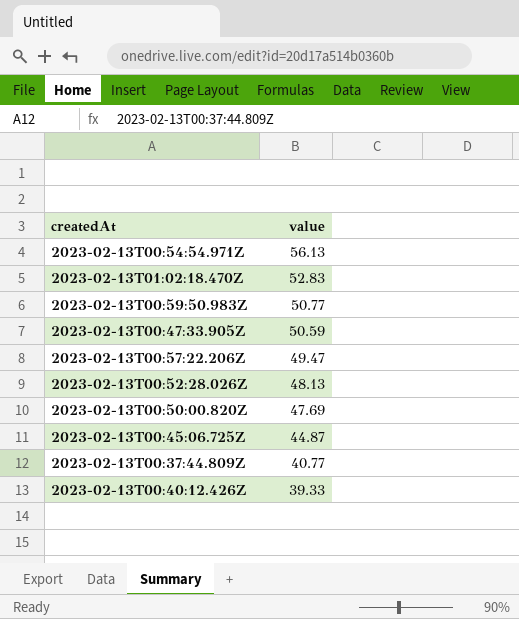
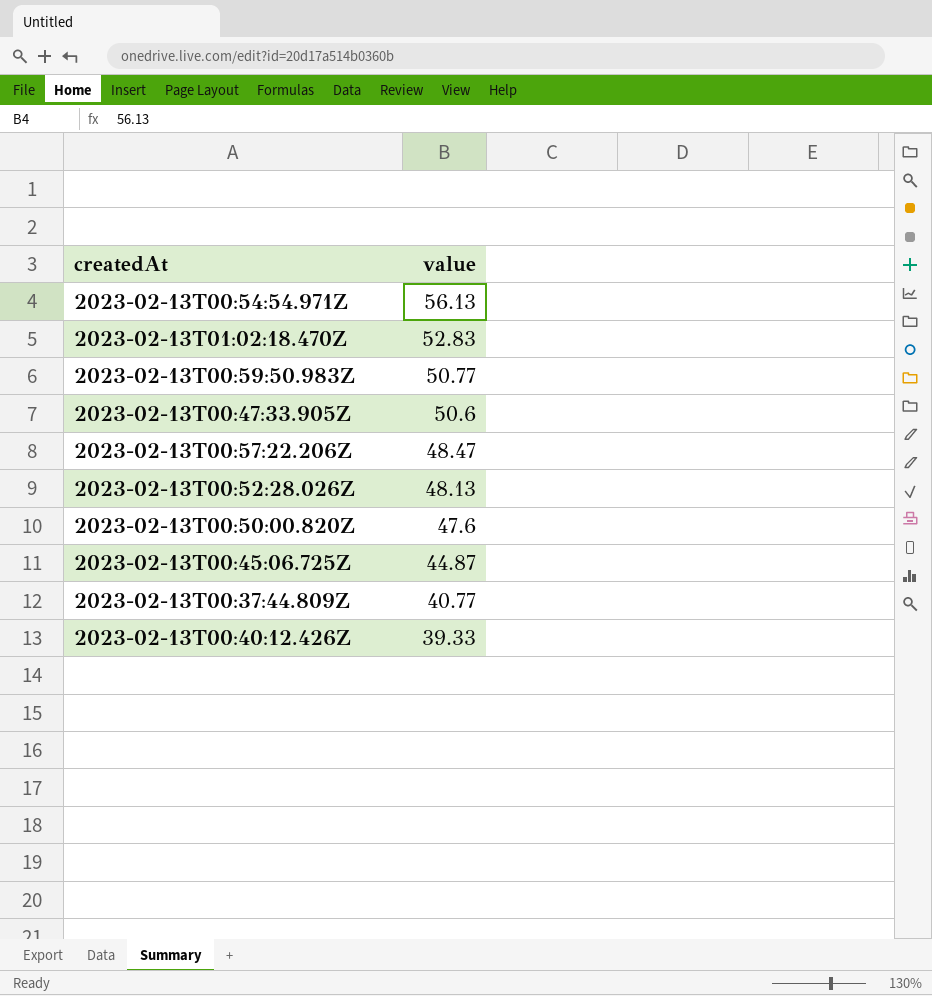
2023-02-13T00:47:33.905Z | value: 50.59 -> 50.6
2023-02-13T00:57:22.206Z | value: 49.47 -> 48.47
2023-02-13T00:50:00.820Z | value: 47.69 -> 47.6

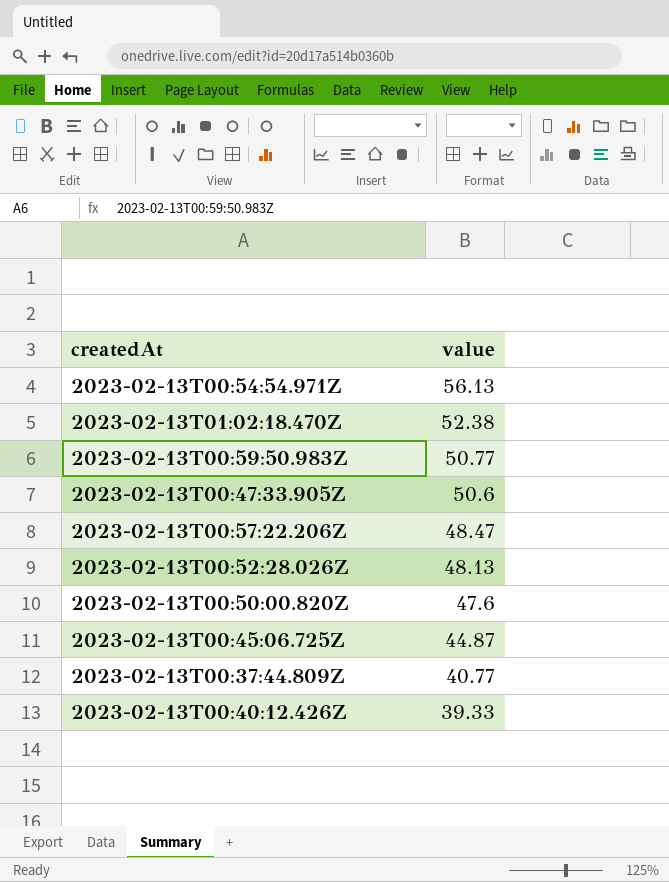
2023-02-13T01:02:18.470Z | value: 52.83 -> 52.38

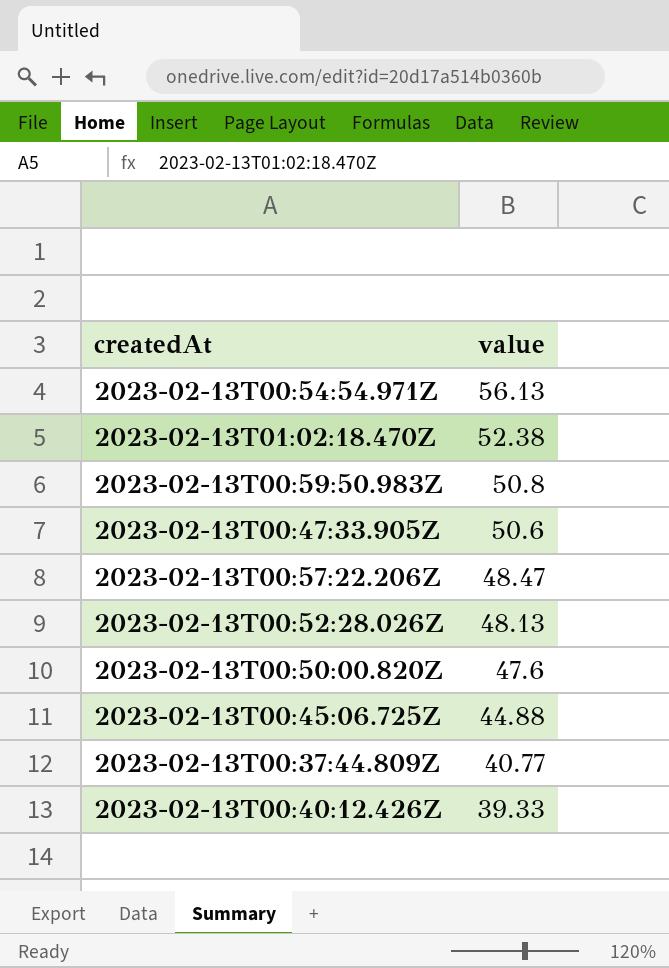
2023-02-13T00:59:50.983Z | value: 50.77 -> 50.8
2023-02-13T00:45:06.725Z | value: 44.87 -> 44.88

